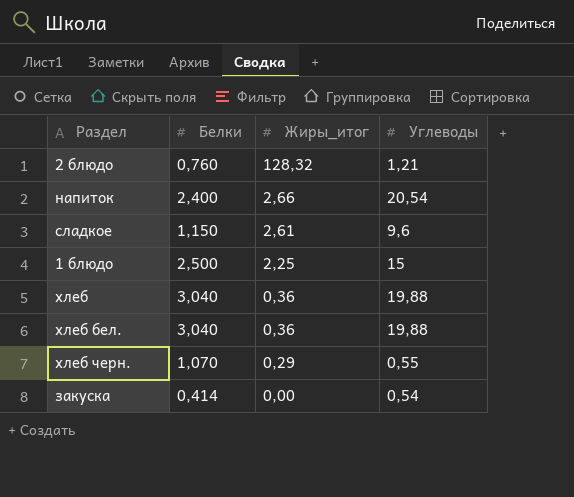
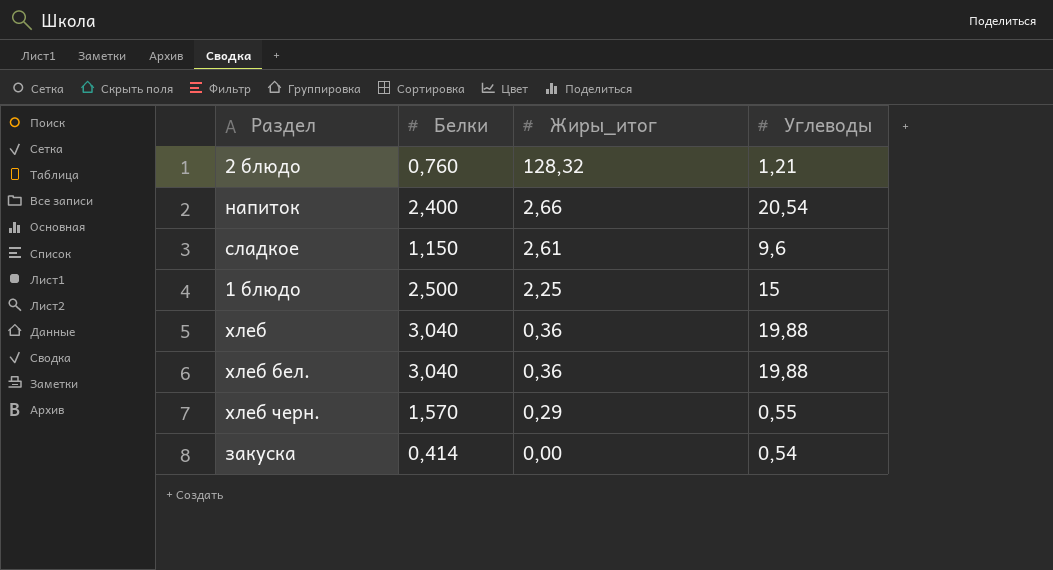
хлеб черн. | Белки: 1,070 -> 1,570

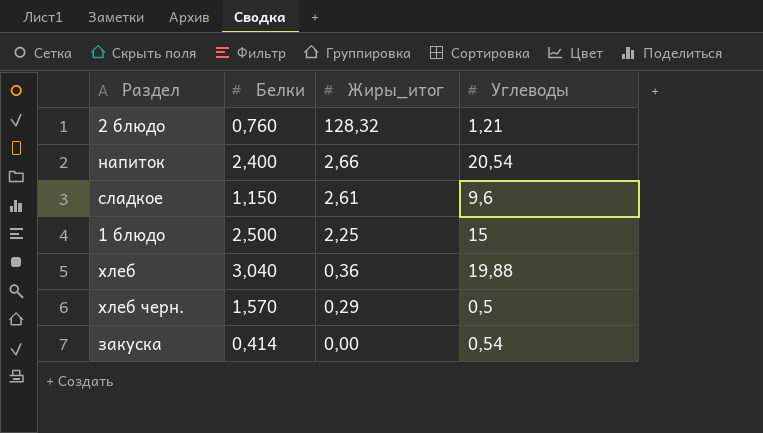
row хлеб бел.: 3,040 | 0,36 | 19,88 -> none
хлеб черн. | Углеводы: 0,55 -> 0,5

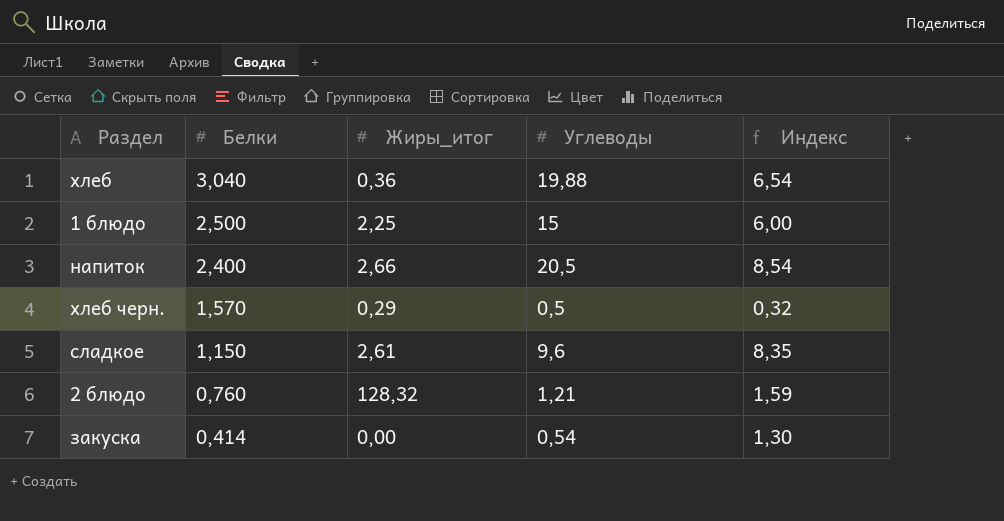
row order: Жиры_итог descending -> Белки descending
column Индекс | formula: none -> [Углеводы] / [Белки]
напиток | Углеводы: 20,54 -> 20,5

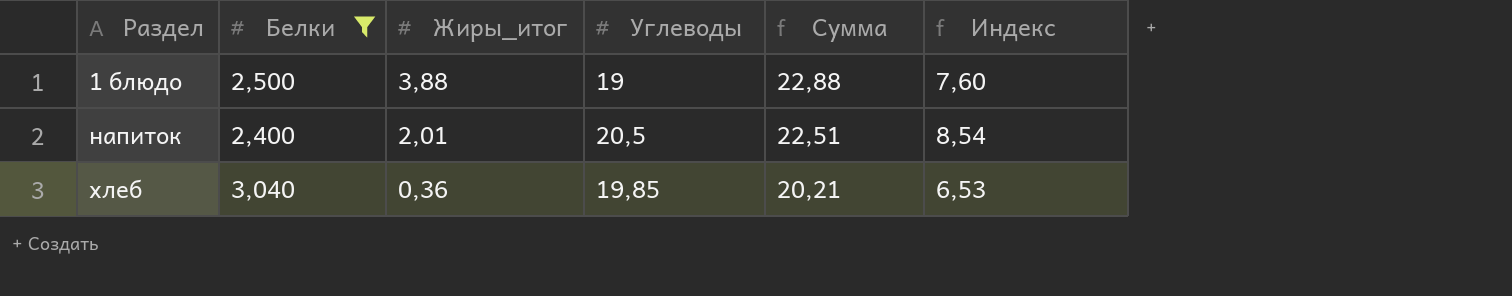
filter: none -> Белки >= 2,400
row order: Белки descending -> Раздел ascending
column Сумма | formula: none -> [Жиры_итог] + [Углеводы]
1 блюдо | Жиры_итог: 2,25 -> 3,88
1 блюдо | Углеводы: 15 -> 19
1 блюдо | Индекс: 6,00 -> 7,60
напиток | Жиры_итог: 2,66 -> 2,01
хлеб | Углеводы: 19,88 -> 19,85
хлеб | Индекс: 6,54 -> 6,53

